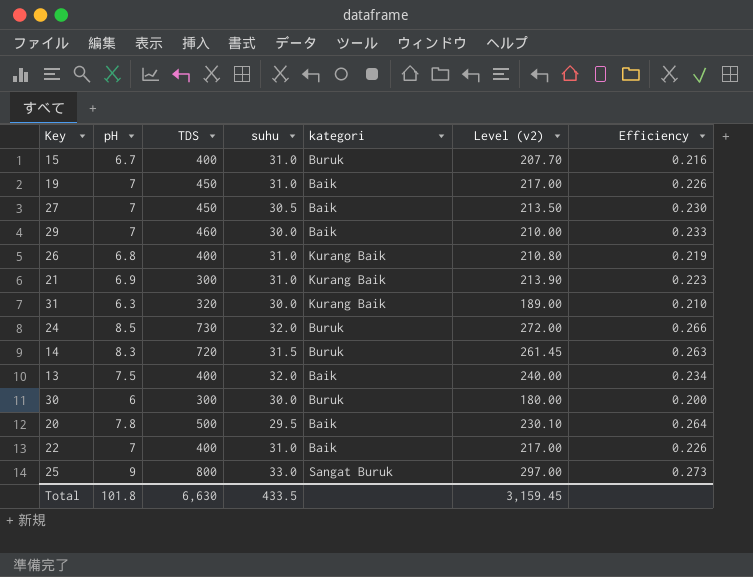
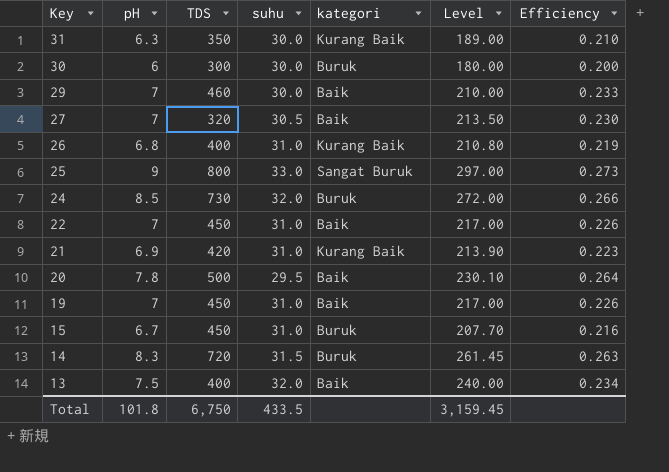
row order: none -> Key descending
column name: Level (v2) -> Level
31 | TDS: 320 -> 350
27 | TDS: 450 -> 320
22 | TDS: 400 -> 450
21 | TDS: 300 -> 420
15 | TDS: 400 -> 450
Total | TDS: 6,630 -> 6,750

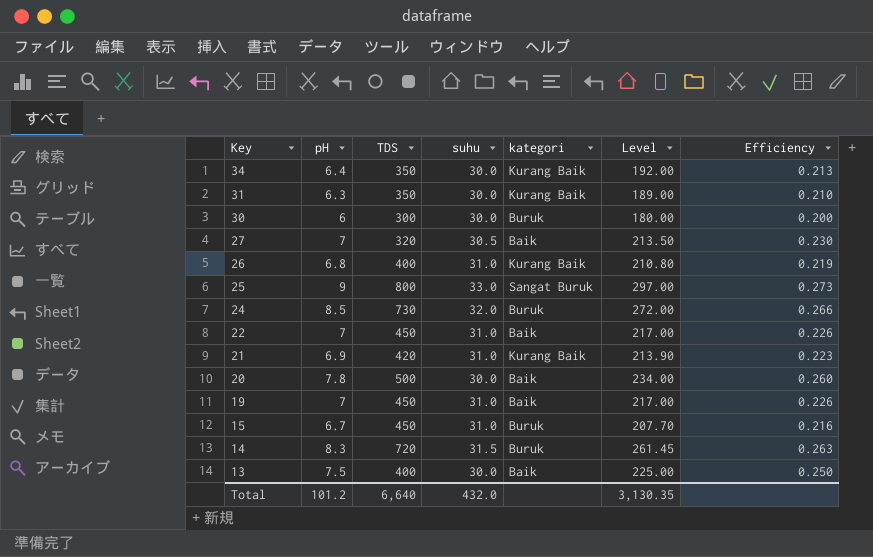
row 29: 7 | 460 | 30.0 | Baik | 210.00 | 0.233 -> none
row 34: none -> 6.4 | 350 | 30.0 | Kurang Baik | 192.00 | 0.213
20 | suhu: 29.5 -> 30.0
20 | Level: 230.10 -> 234.00
20 | Efficiency: 0.264 -> 0.260
13 | suhu: 32.0 -> 30.0
13 | Level: 240.00 -> 225.00
13 | Efficiency: 0.234 -> 0.250
Total | pH: 101.8 -> 101.2
Total | TDS: 6,750 -> 6,640
Total | suhu: 433.5 -> 432.0
Total | Level: 3,159.45 -> 3,130.35

